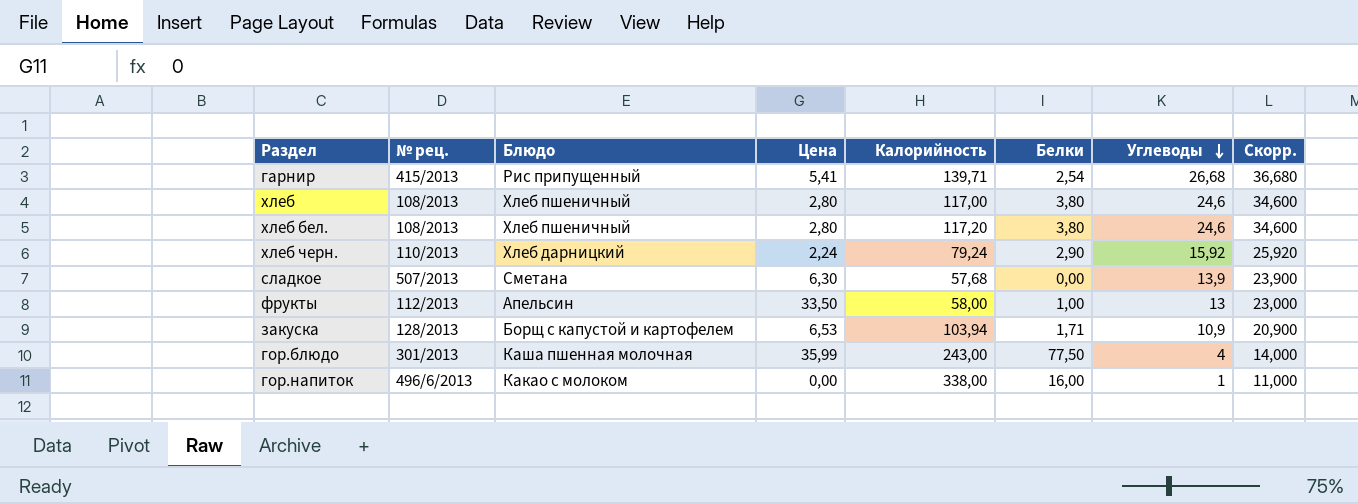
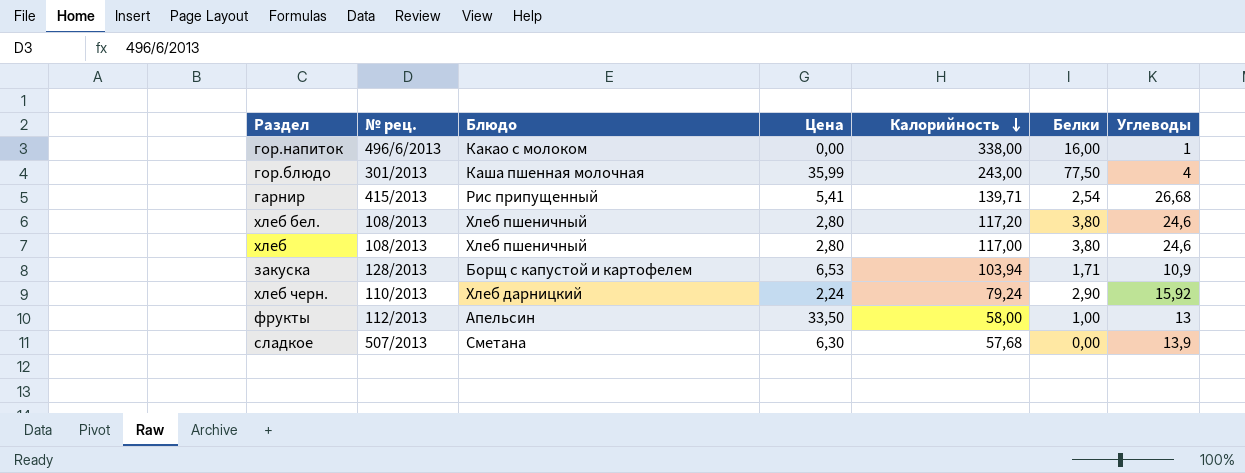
row order: Углеводы descending -> Калорийность descending
column Скорр. | formula: [Углеводы] + 10 -> none

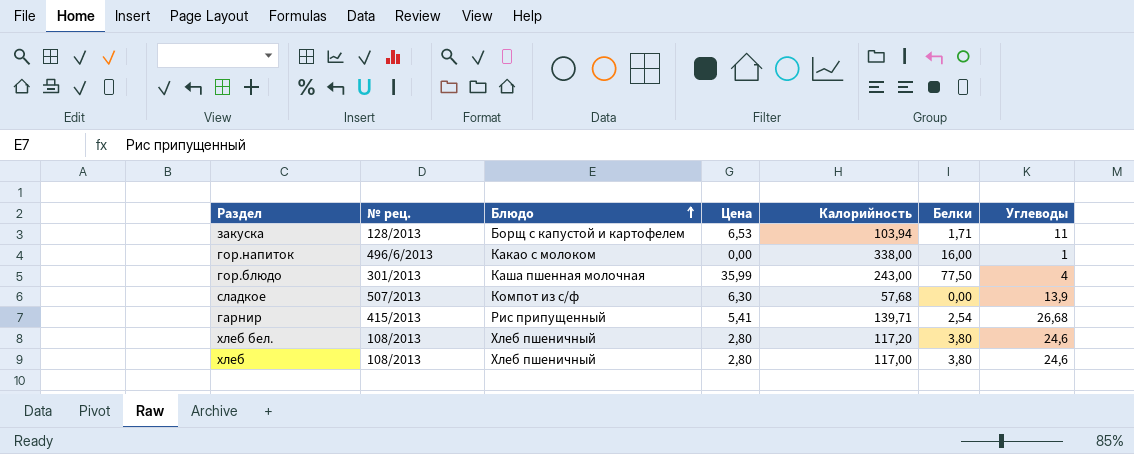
row order: Калорийность descending -> Блюдо ascending
row хлеб черн.: 110/2013 | Хлеб дарницкий | 2,24 | 79,24 | 2,90 | 15,92 -> none
row фрукты: 112/2013 | Апельсин | 33,50 | 58,00 | 1,00 | 13 -> none
закуска | Углеводы: 10,9 -> 11
сладкое | Блюдо: Сметана -> Компот из с/ф

